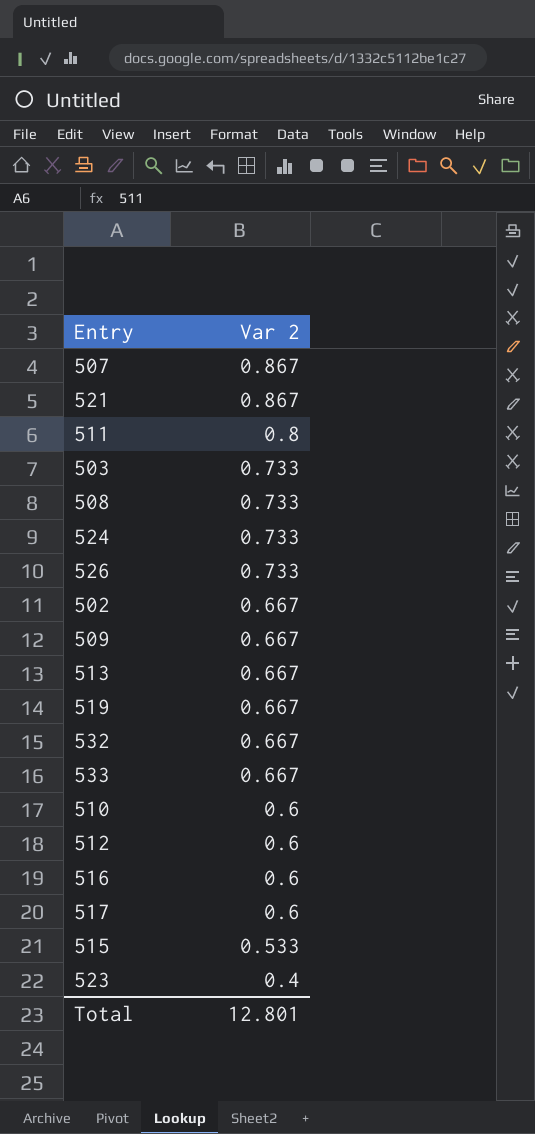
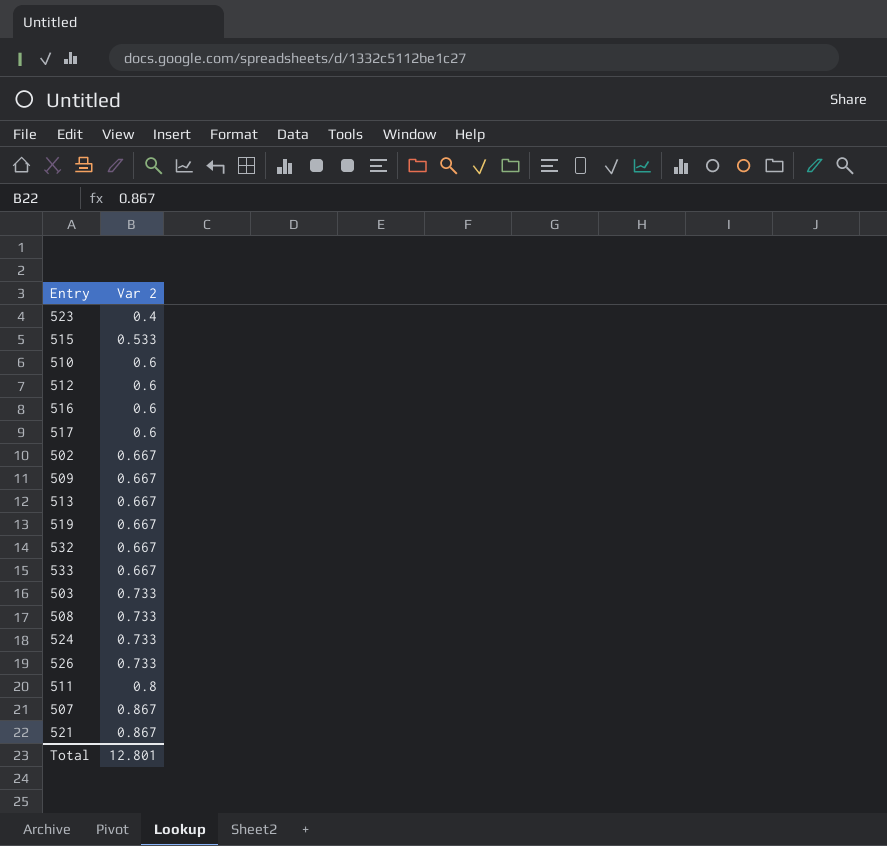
row order: Var 2 descending -> Var 2 ascending

